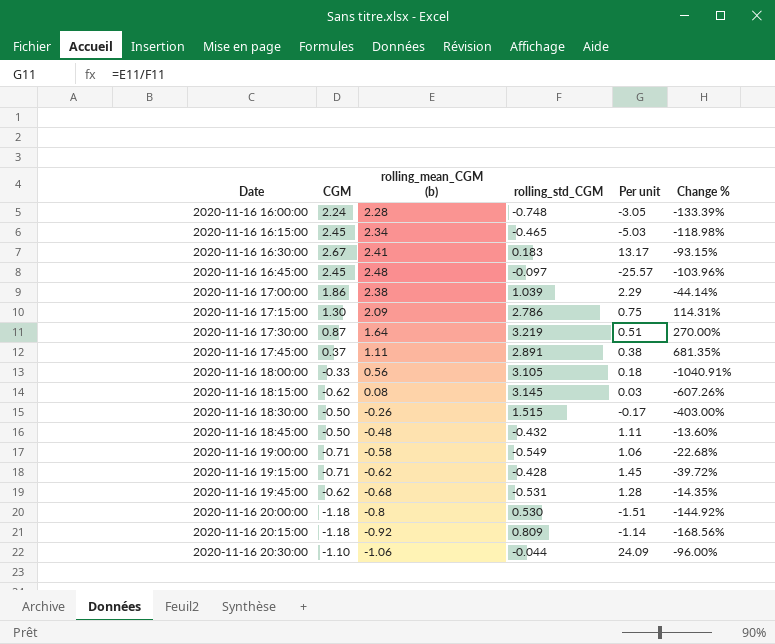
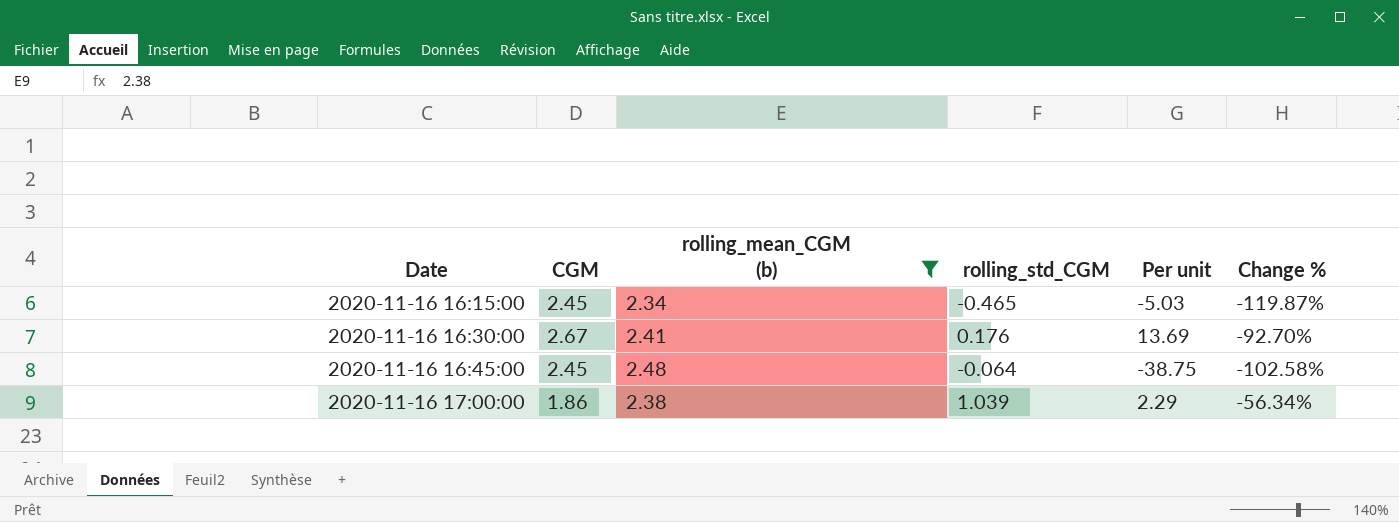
filter: none -> rolling_mean_CGM (b) >= 2.34
column Change % | formula: ([rolling_std_CGM] - [CGM]) / [CGM] -> ([rolling_std_CGM] - [rolling_mean_CGM (b)]) / [rolling_mean_CGM (b)]
2020-11-16 16:30:00 | rolling_std_CGM: 0.183 -> 0.176
2020-11-16 16:30:00 | Per unit: 13.17 -> 13.69
2020-11-16 16:45:00 | rolling_std_CGM: -0.097 -> -0.064
2020-11-16 16:45:00 | Per unit: -25.57 -> -38.75

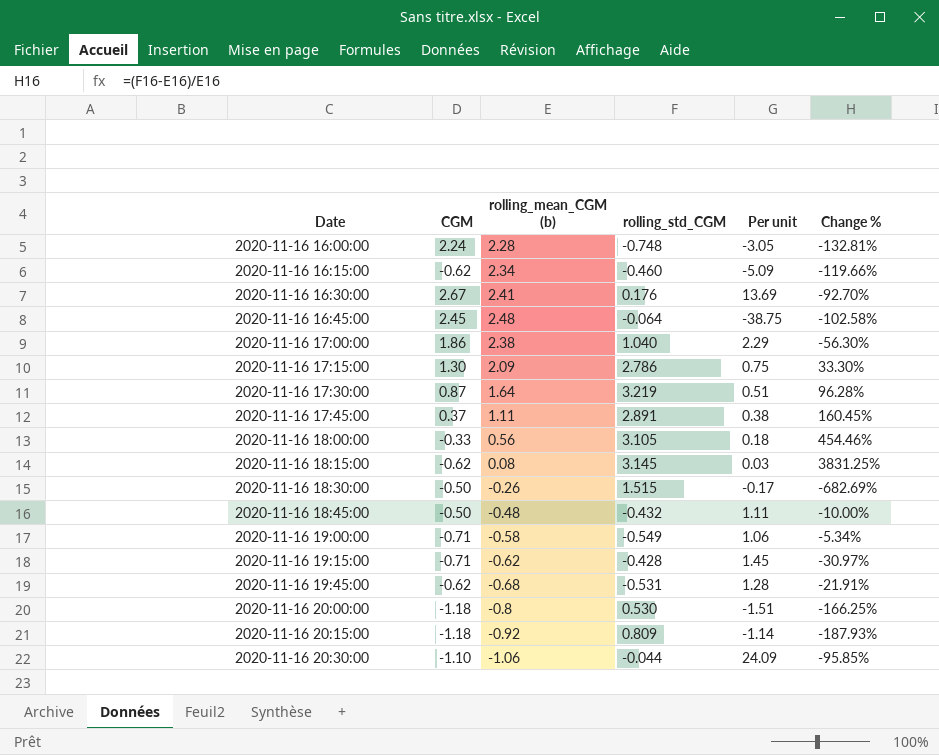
filter: rolling_mean_CGM (b) >= 2.34 -> none
2020-11-16 16:15:00 | CGM: 2.45 -> -0.62
2020-11-16 16:15:00 | rolling_std_CGM: -0.465 -> -0.460
2020-11-16 16:15:00 | Per unit: -5.03 -> -5.09
2020-11-16 16:15:00 | Change %: -119.87% -> -119.66%
2020-11-16 17:00:00 | rolling_std_CGM: 1.039 -> 1.040
2020-11-16 17:00:00 | Change %: -56.34% -> -56.30%

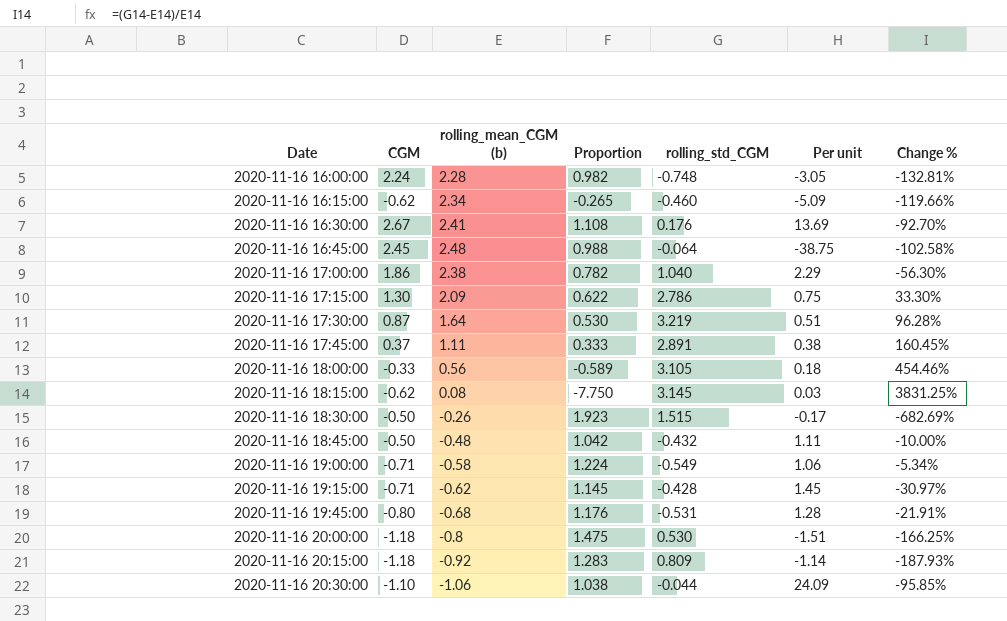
column Proportion | formula: none -> [CGM] / [rolling_mean_CGM (b)]
2020-11-16 19:45:00 | CGM: -0.62 -> -0.80

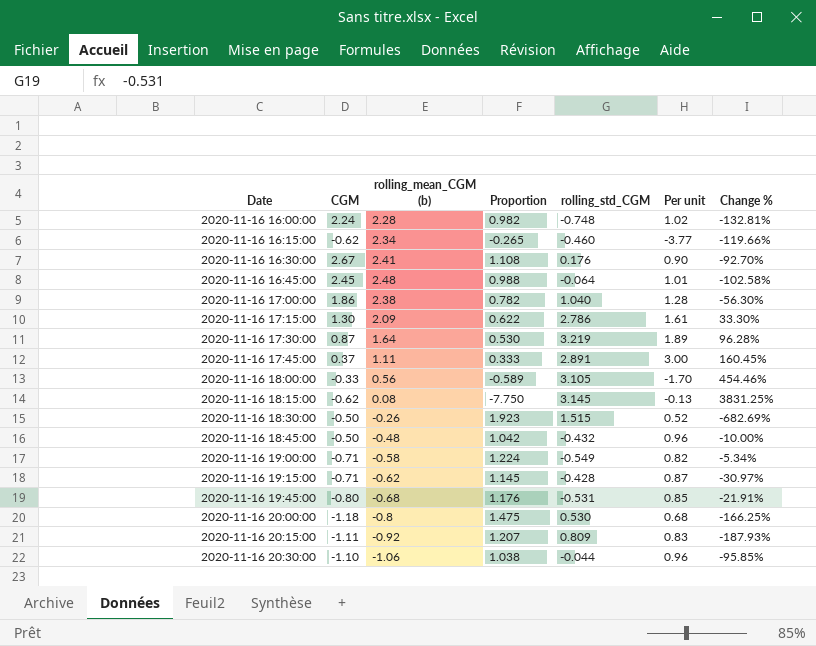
column Per unit | formula: [rolling_mean_CGM (b)] / [rolling_std_CGM] -> [rolling_mean_CGM (b)] / [CGM]
2020-11-16 20:15:00 | CGM: -1.18 -> -1.11
2020-11-16 20:15:00 | Proportion: 1.283 -> 1.207

